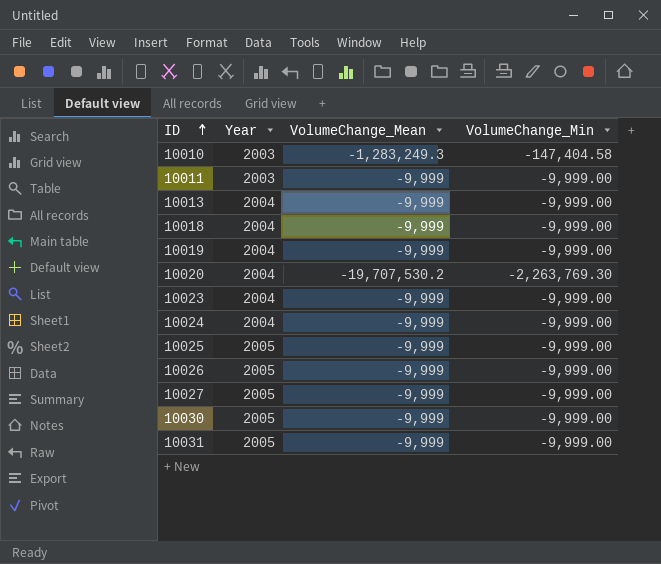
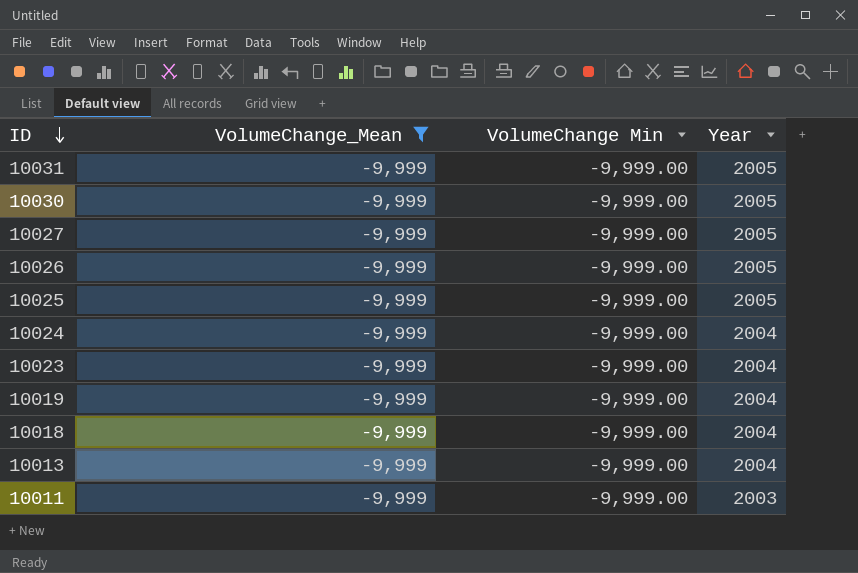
filter: none -> VolumeChange_Mean = -9,999
row order: ID ascending -> ID descending
column name: VolumeChange_Min -> VolumeChange Min
column Year | position: 2 -> 4

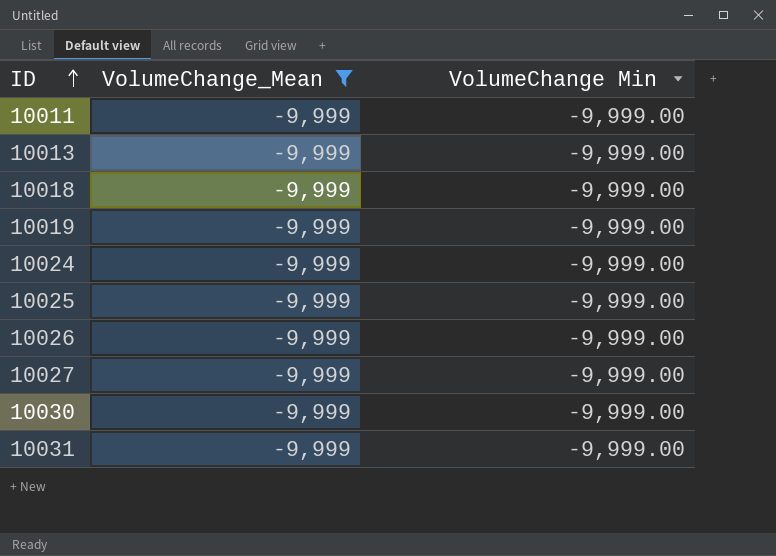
row order: ID descending -> ID ascending
column Year | position: 4 -> none
row 10023: -9,999 | -9,999.00 | 2004 -> none

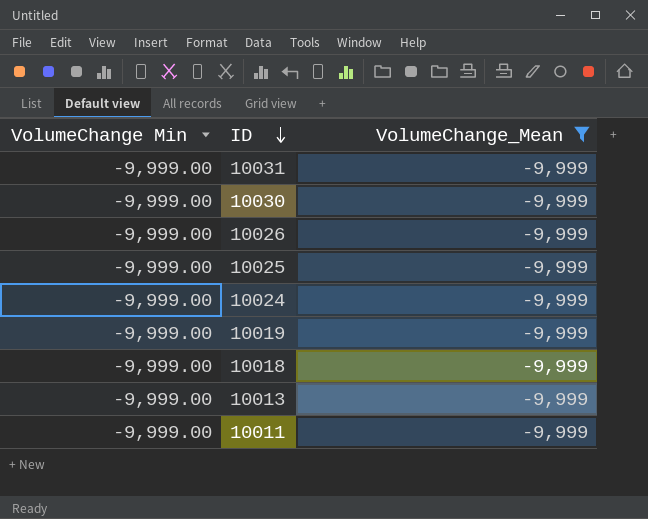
row order: ID ascending -> ID descending
column VolumeChange Min | position: 3 -> 1
row 10027: -9,999 | -9,999.00 -> none

